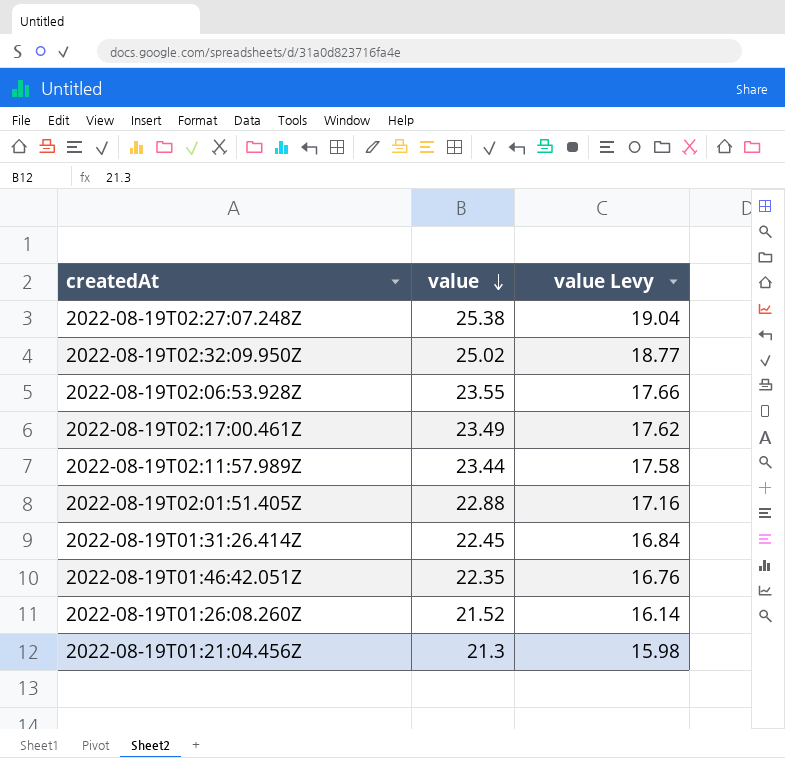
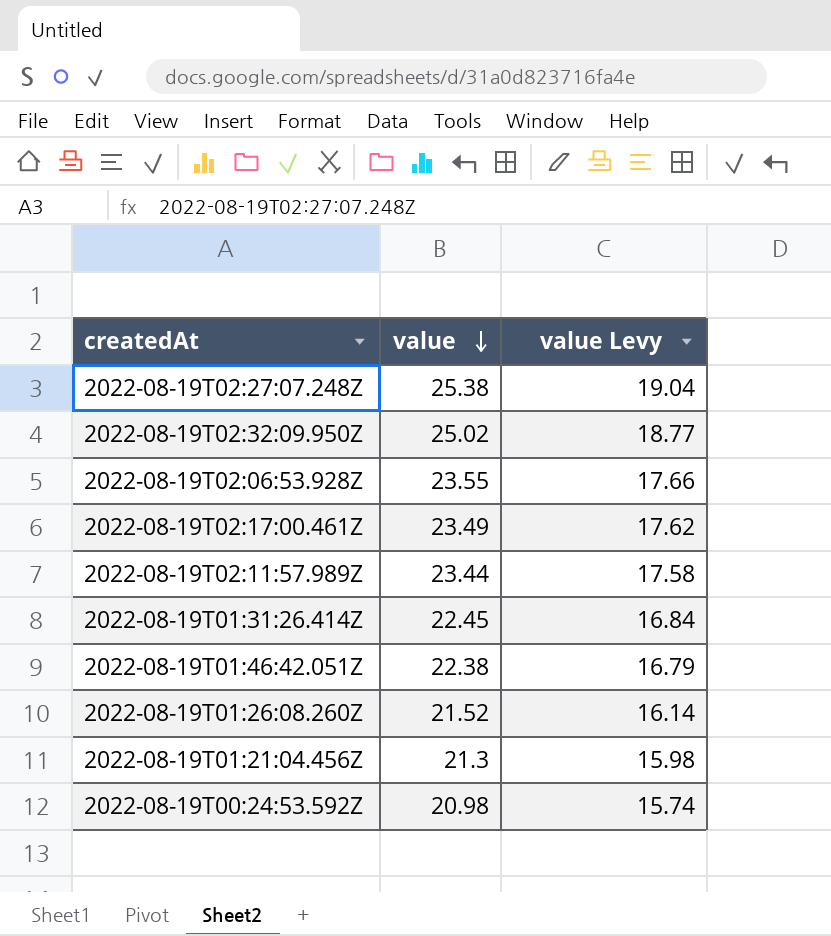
row 2022-08-19T02:01:51.405Z: 22.88 | 17.16 -> none
2022-08-19T01:46:42.051Z | value: 22.35 -> 22.38
2022-08-19T01:46:42.051Z | value Levy: 16.76 -> 16.79
row 2022-08-19T00:24:53.592Z: none -> 20.98 | 15.74

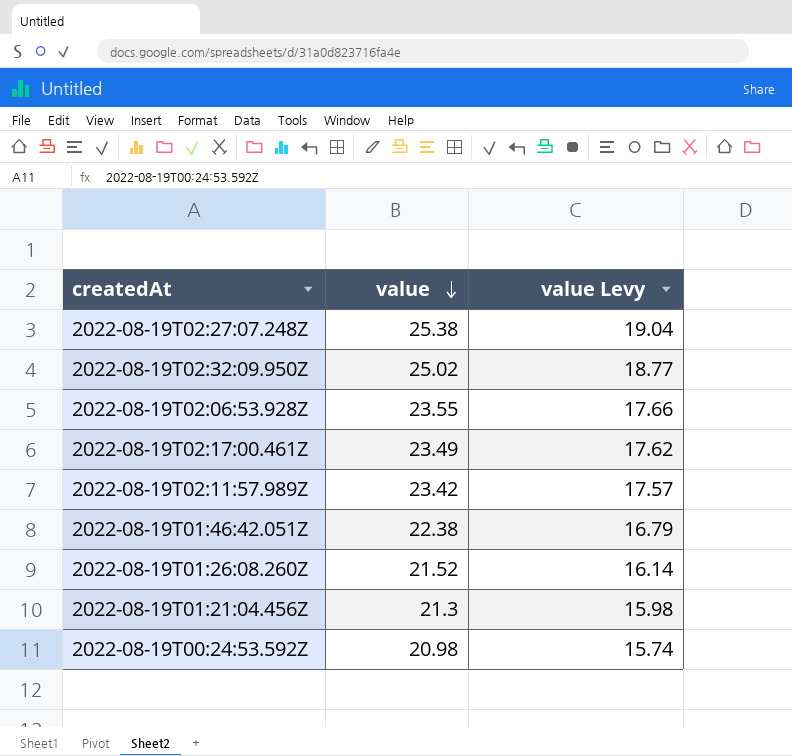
row 2022-08-19T01:31:26.414Z: 22.45 | 16.84 -> none
2022-08-19T02:11:57.989Z | value: 23.44 -> 23.42
2022-08-19T02:11:57.989Z | value Levy: 17.58 -> 17.57

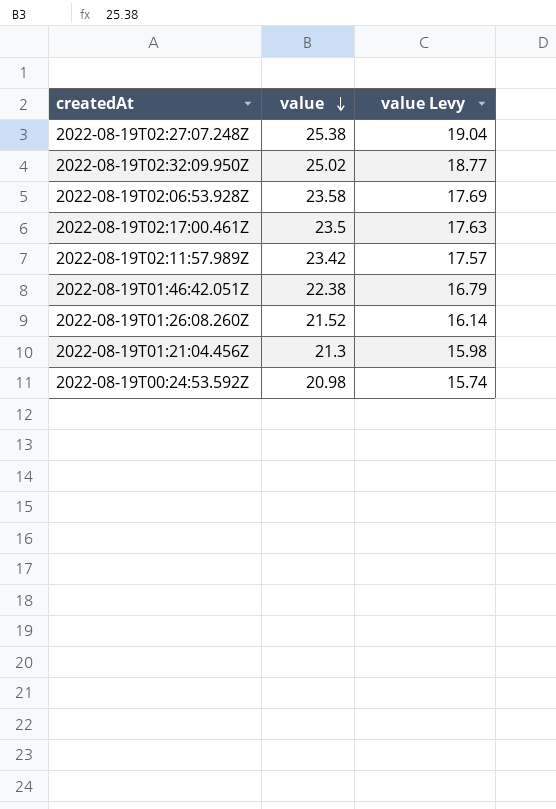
2022-08-19T02:06:53.928Z | value: 23.55 -> 23.58
2022-08-19T02:06:53.928Z | value Levy: 17.66 -> 17.69
2022-08-19T02:17:00.461Z | value: 23.49 -> 23.5
2022-08-19T02:17:00.461Z | value Levy: 17.62 -> 17.63

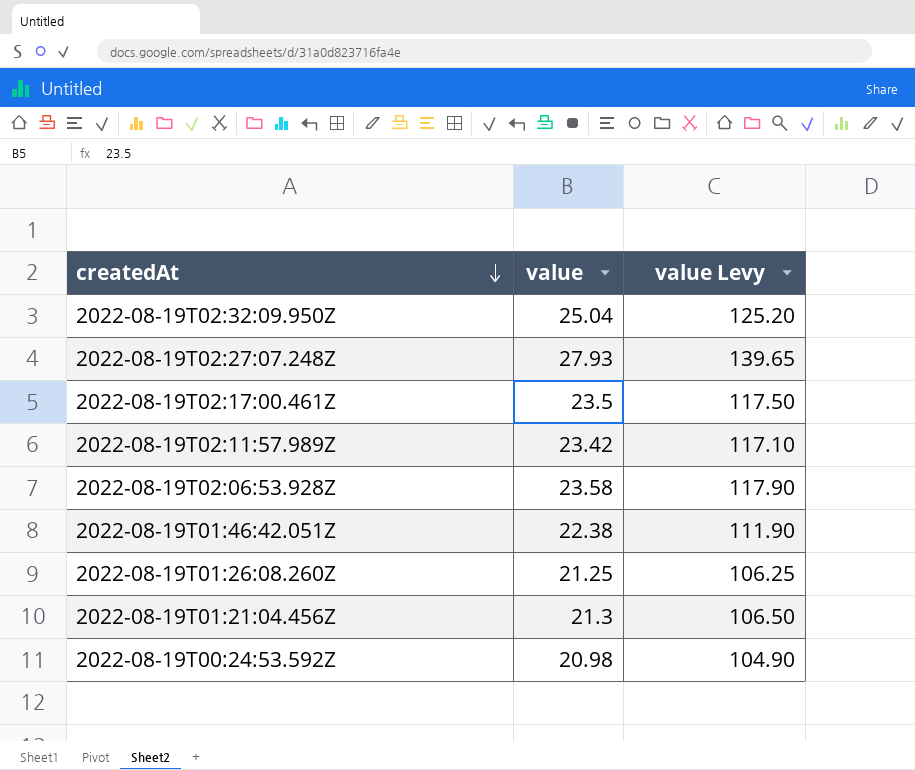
row order: value descending -> createdAt descending
column value Levy | formula: [value] * 0.75 -> [value] * 5
2022-08-19T02:32:09.950Z | value: 25.02 -> 25.04
2022-08-19T02:27:07.248Z | value: 25.38 -> 27.93
2022-08-19T01:26:08.260Z | value: 21.52 -> 21.25

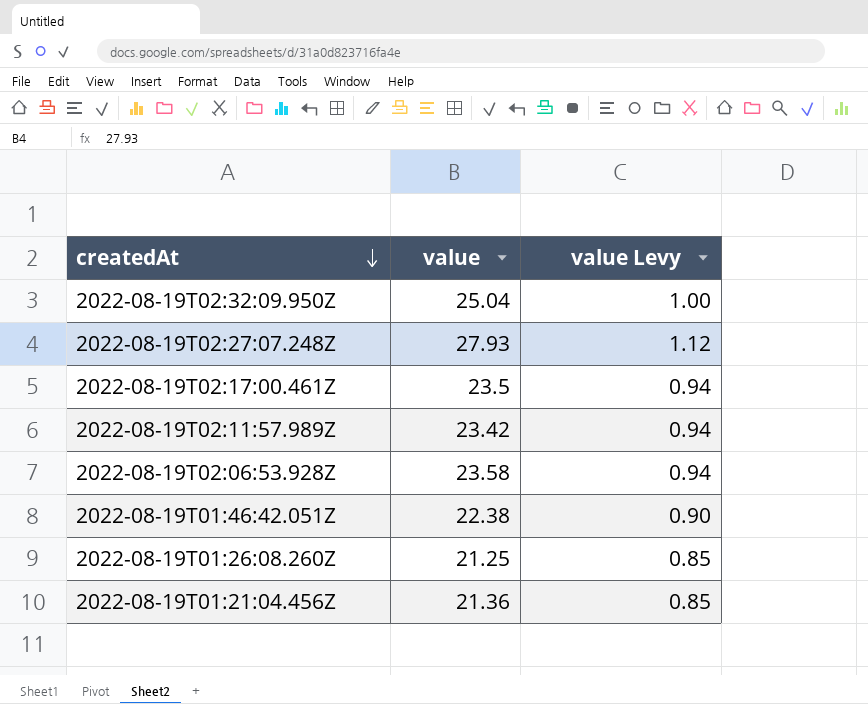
column value Levy | formula: [value] * 5 -> [value] * 0.04
row 2022-08-19T00:24:53.592Z: 20.98 | 104.90 -> none
2022-08-19T01:21:04.456Z | value: 21.3 -> 21.36

